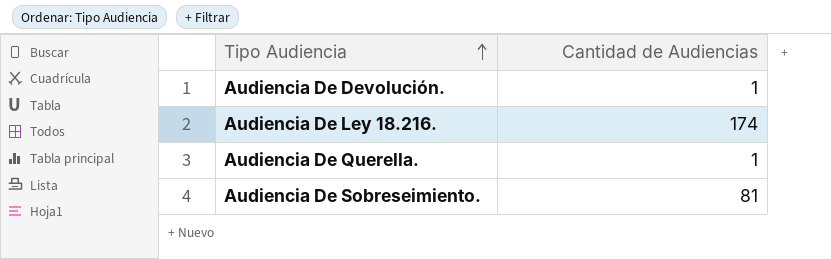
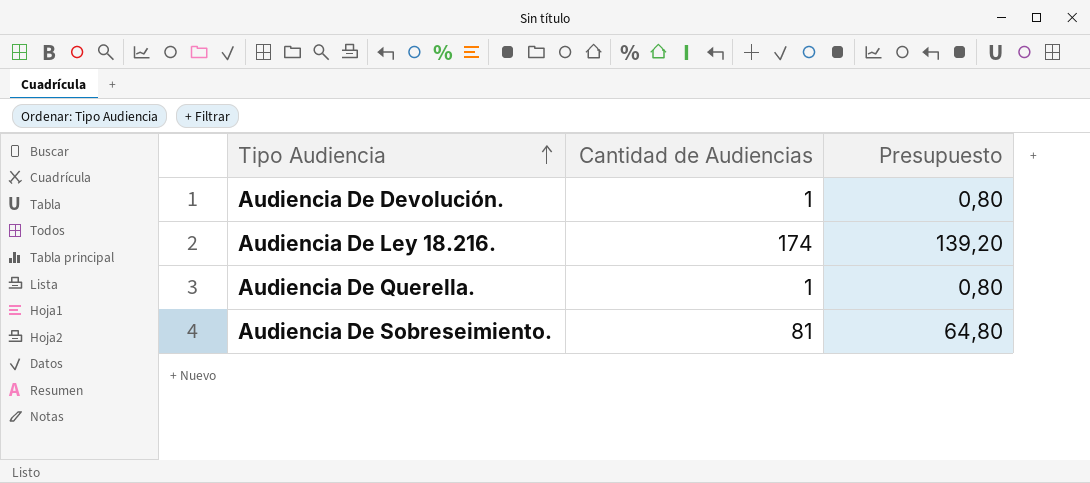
column Presupuesto | formula: none -> [Cantidad de Audiencias] * 0,8

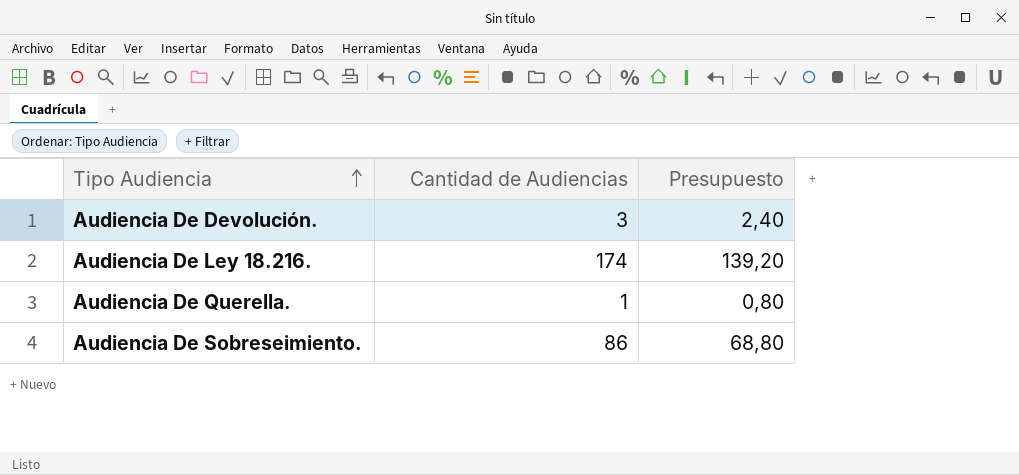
Audiencia De Devolución. | Cantidad de Audiencias: 1 -> 3
Audiencia De Devolución. | Presupuesto: 0,80 -> 2,40
Audiencia De Sobreseimiento. | Cantidad de Audiencias: 81 -> 86
Audiencia De Sobreseimiento. | Presupuesto: 64,80 -> 68,80

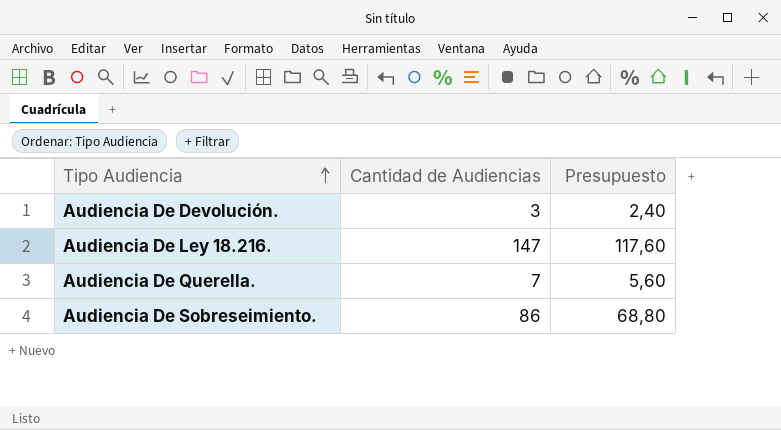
Audiencia De Ley 18.216. | Cantidad de Audiencias: 174 -> 147
Audiencia De Ley 18.216. | Presupuesto: 139,20 -> 117,60
Audiencia De Querella. | Cantidad de Audiencias: 1 -> 7
Audiencia De Querella. | Presupuesto: 0,80 -> 5,60

